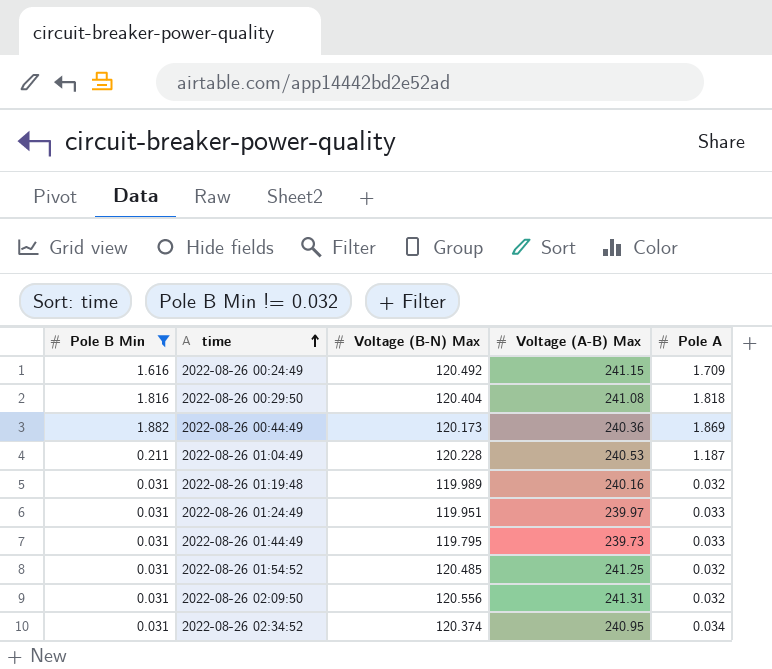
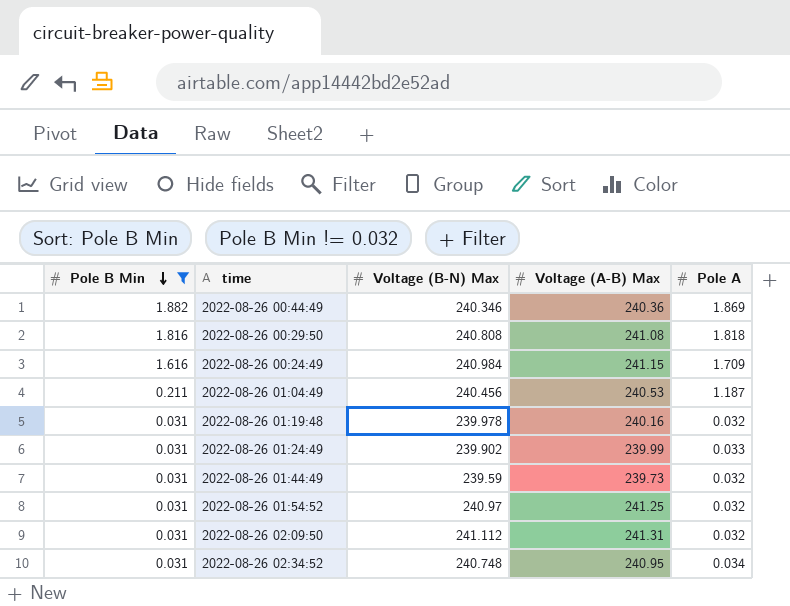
row order: time ascending -> Pole B Min descending
2022-08-26 00:44:49 | Voltage (B-N) Max: 120.173 -> 240.346
2022-08-26 00:29:50 | Voltage (B-N) Max: 120.404 -> 240.808
2022-08-26 00:24:49 | Voltage (B-N) Max: 120.492 -> 240.984
2022-08-26 01:04:49 | Voltage (B-N) Max: 120.228 -> 240.456
2022-08-26 01:19:48 | Voltage (B-N) Max: 119.989 -> 239.978
2022-08-26 01:24:49 | Voltage (B-N) Max: 119.951 -> 239.902
2022-08-26 01:24:49 | Voltage (A-B) Max: 239.97 -> 239.99
2022-08-26 01:44:49 | Voltage (B-N) Max: 119.795 -> 239.59
2022-08-26 01:44:49 | Pole A: 0.033 -> 0.032
2022-08-26 01:54:52 | Voltage (B-N) Max: 120.485 -> 240.97
2022-08-26 02:09:50 | Voltage (B-N) Max: 120.556 -> 241.112
2022-08-26 02:34:52 | Voltage (B-N) Max: 120.374 -> 240.748

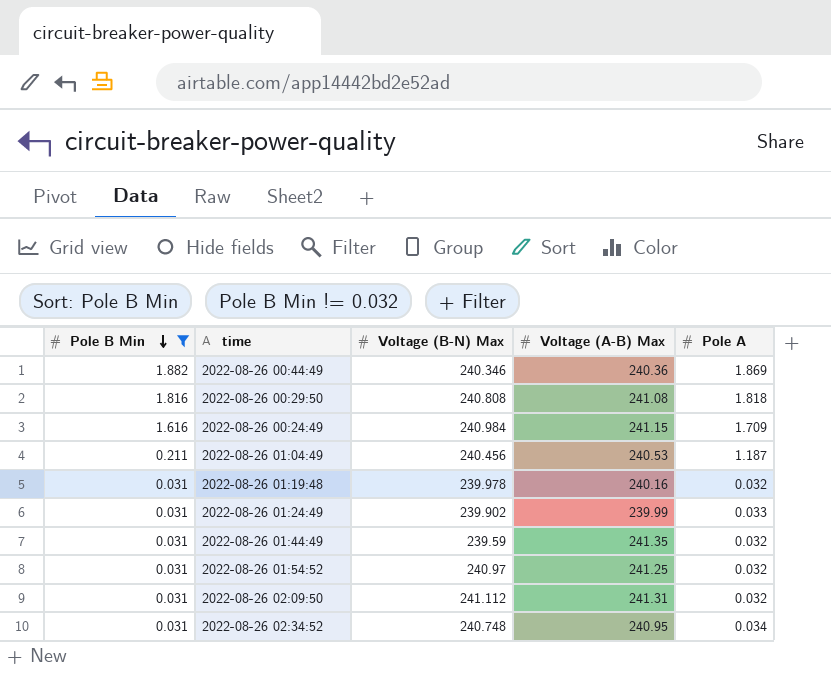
2022-08-26 01:44:49 | Voltage (A-B) Max: 239.73 -> 241.35

